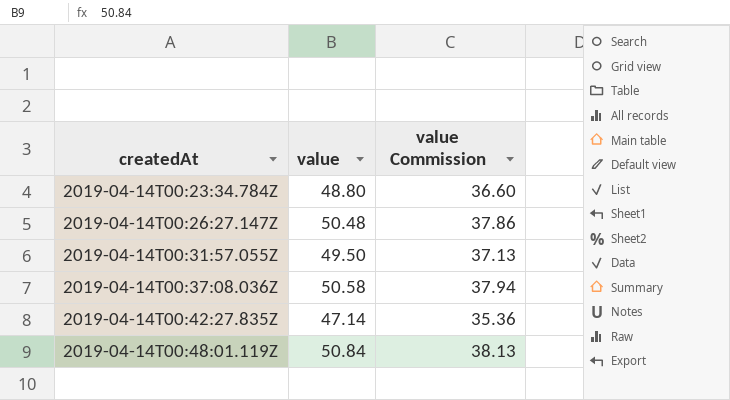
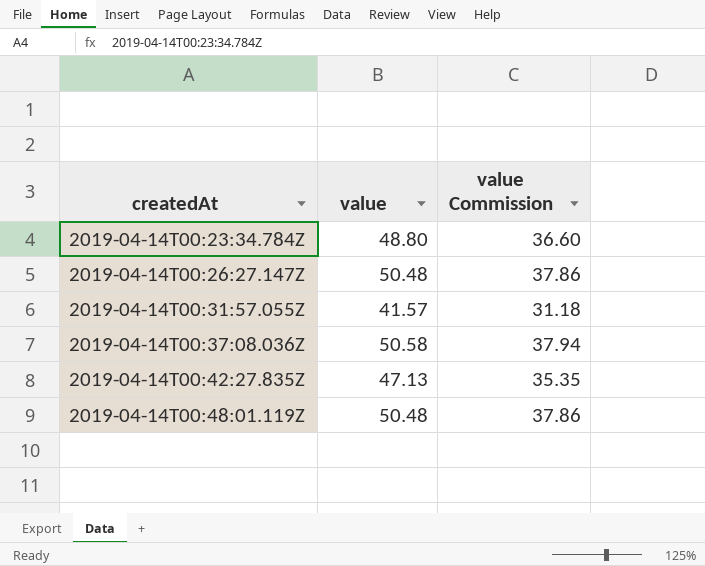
2019-04-14T00:31:57.055Z | value: 49.50 -> 41.57
2019-04-14T00:31:57.055Z | value Commission: 37.13 -> 31.18
2019-04-14T00:42:27.835Z | value: 47.14 -> 47.13
2019-04-14T00:42:27.835Z | value Commission: 35.36 -> 35.35
2019-04-14T00:48:01.119Z | value: 50.84 -> 50.48
2019-04-14T00:48:01.119Z | value Commission: 38.13 -> 37.86

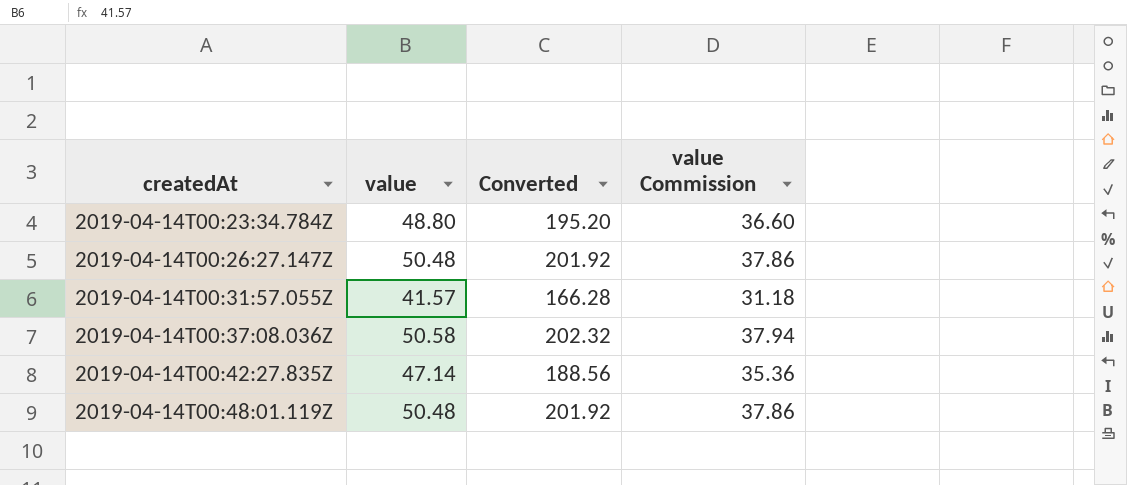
column Converted | formula: none -> [value] * 4
2019-04-14T00:42:27.835Z | value: 47.13 -> 47.14
2019-04-14T00:42:27.835Z | value Commission: 35.35 -> 35.36

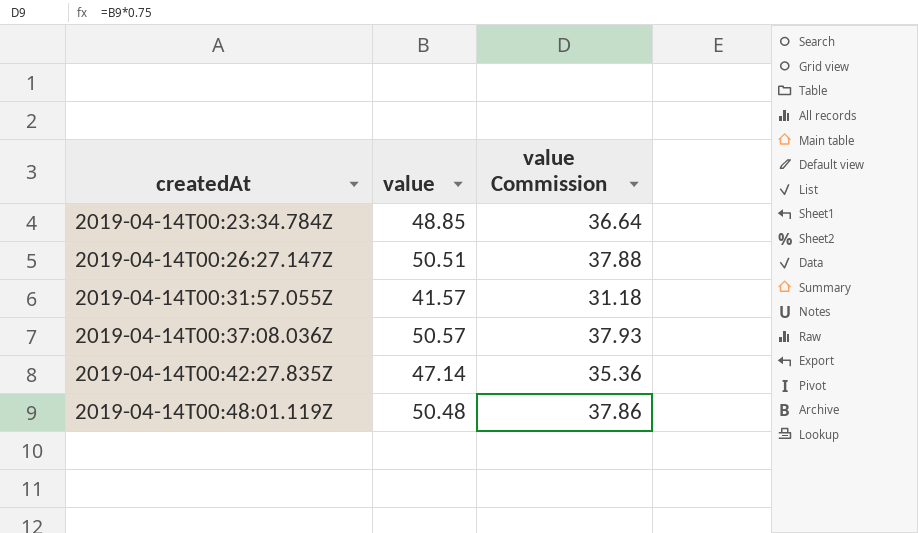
column Converted | formula: [value] * 4 -> none
2019-04-14T00:23:34.784Z | value: 48.80 -> 48.85
2019-04-14T00:23:34.784Z | value Commission: 36.60 -> 36.64
2019-04-14T00:26:27.147Z | value: 50.48 -> 50.51
2019-04-14T00:26:27.147Z | value Commission: 37.86 -> 37.88
2019-04-14T00:37:08.036Z | value: 50.58 -> 50.57
2019-04-14T00:37:08.036Z | value Commission: 37.94 -> 37.93

